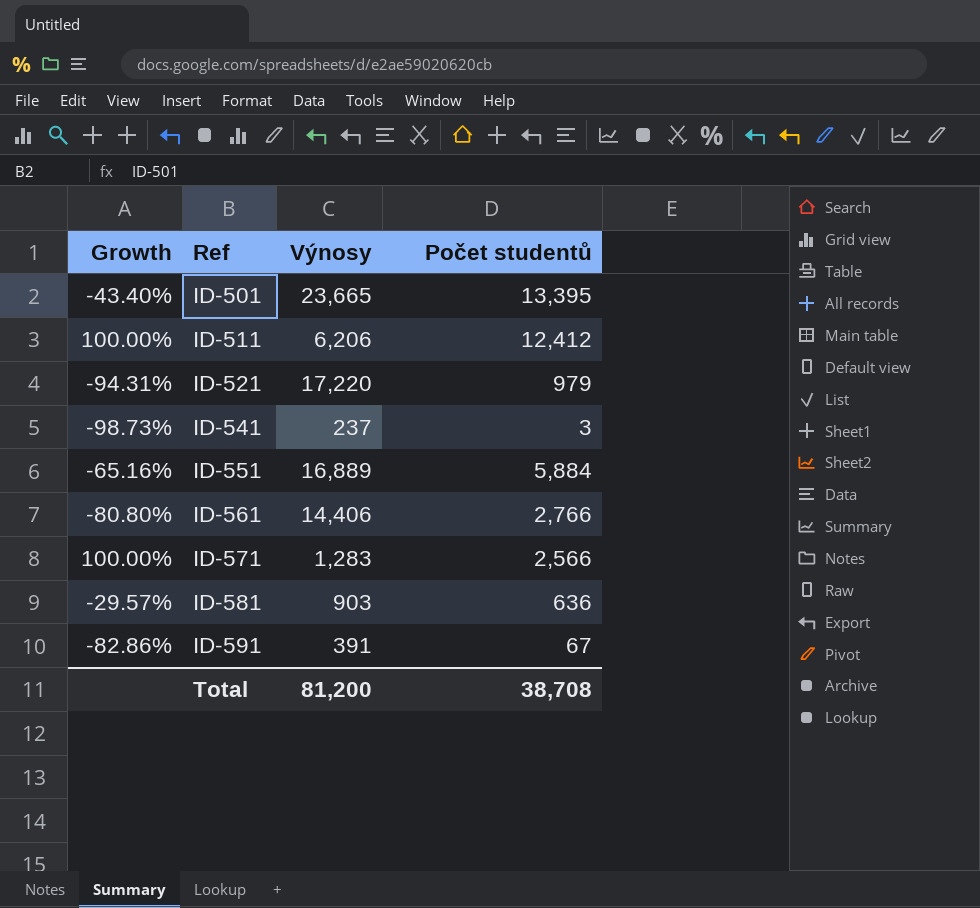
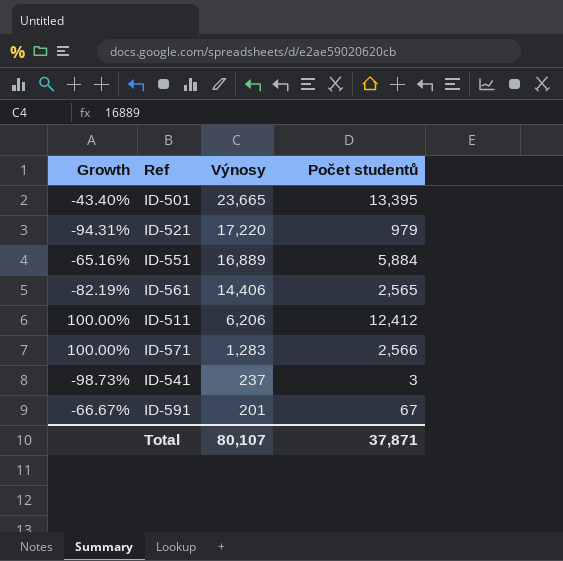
row order: Ref ascending -> Výnosy descending
row ID-581: -29.57% | 903 | 636 -> none
ID-561 | Growth: -80.80% -> -82.19%
ID-561 | Počet studentů: 2,766 -> 2,565
ID-591 | Growth: -82.86% -> -66.67%
ID-591 | Výnosy: 391 -> 201
Total | Výnosy: 81,200 -> 80,107
Total | Počet studentů: 38,708 -> 37,871

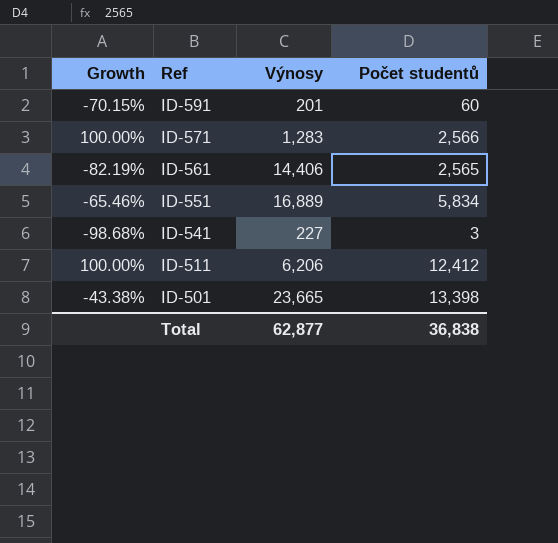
row order: Výnosy descending -> Ref descending
row ID-521: -94.31% | 17,220 | 979 -> none
ID-591 | Growth: -66.67% -> -70.15%
ID-591 | Počet studentů: 67 -> 60
ID-551 | Growth: -65.16% -> -65.46%
ID-551 | Počet studentů: 5,884 -> 5,834
ID-541 | Growth: -98.73% -> -98.68%
ID-541 | Výnosy: 237 -> 227
ID-501 | Growth: -43.40% -> -43.38%
ID-501 | Počet studentů: 13,395 -> 13,398
Total | Výnosy: 80,107 -> 62,877
Total | Počet studentů: 37,871 -> 36,838

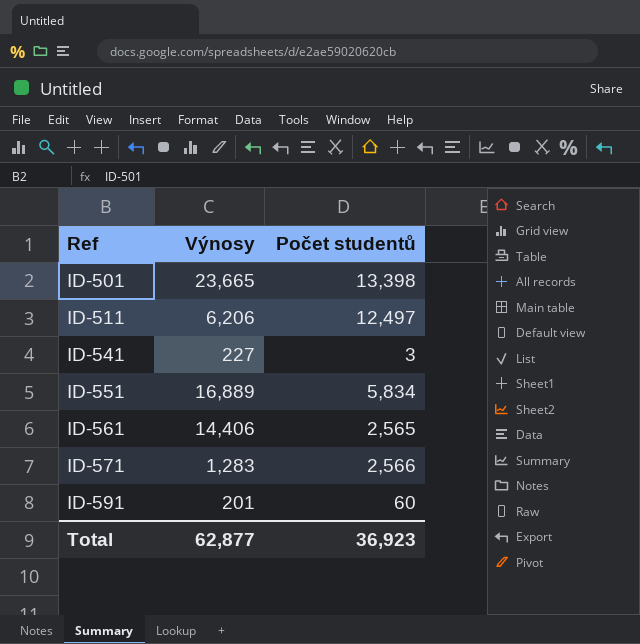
row order: Ref descending -> Ref ascending
column Growth | formula: ([Počet studentů] - [Výnosy]) / [Výnosy] -> none
ID-511 | Počet studentů: 12,412 -> 12,497
Total | Počet studentů: 36,838 -> 36,923

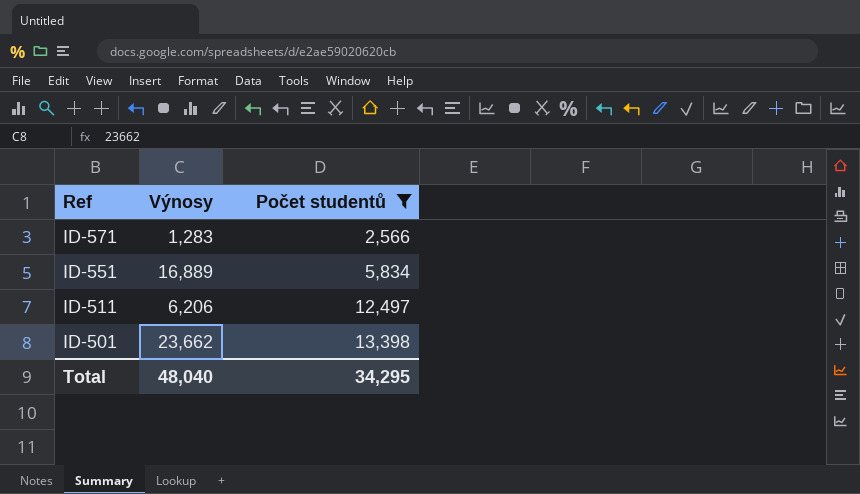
filter: none -> Počet studentů >= 2,566
row order: Ref ascending -> Ref descending
ID-501 | Výnosy: 23,665 -> 23,662
Total | Výnosy: 62,877 -> 48,040
Total | Počet studentů: 36,923 -> 34,295

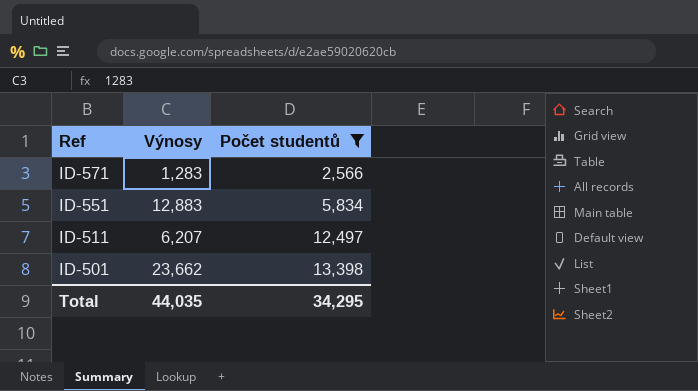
ID-551 | Výnosy: 16,889 -> 12,883
ID-511 | Výnosy: 6,206 -> 6,207
Total | Výnosy: 48,040 -> 44,035

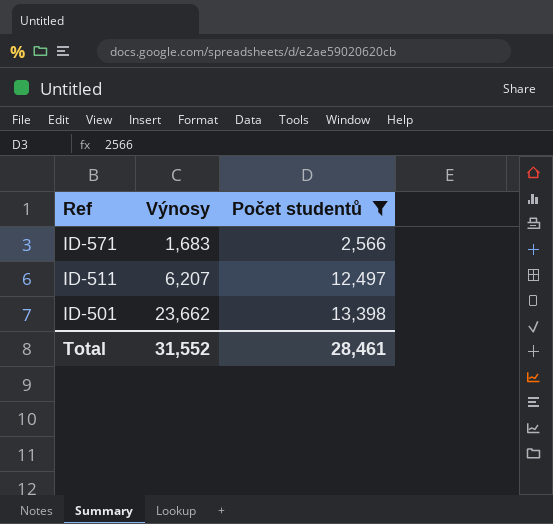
row ID-551: 12,883 | 5,834 -> none
ID-571 | Výnosy: 1,283 -> 1,683
Total | Výnosy: 44,035 -> 31,552
Total | Počet studentů: 34,295 -> 28,461

